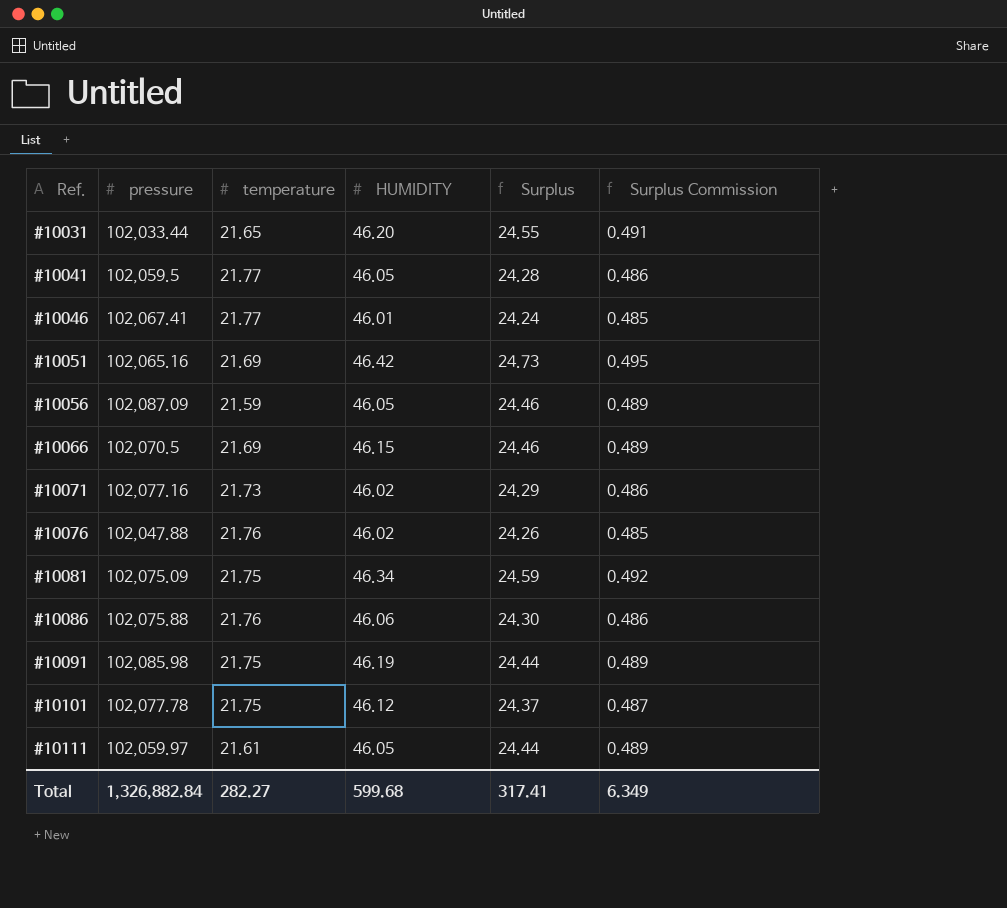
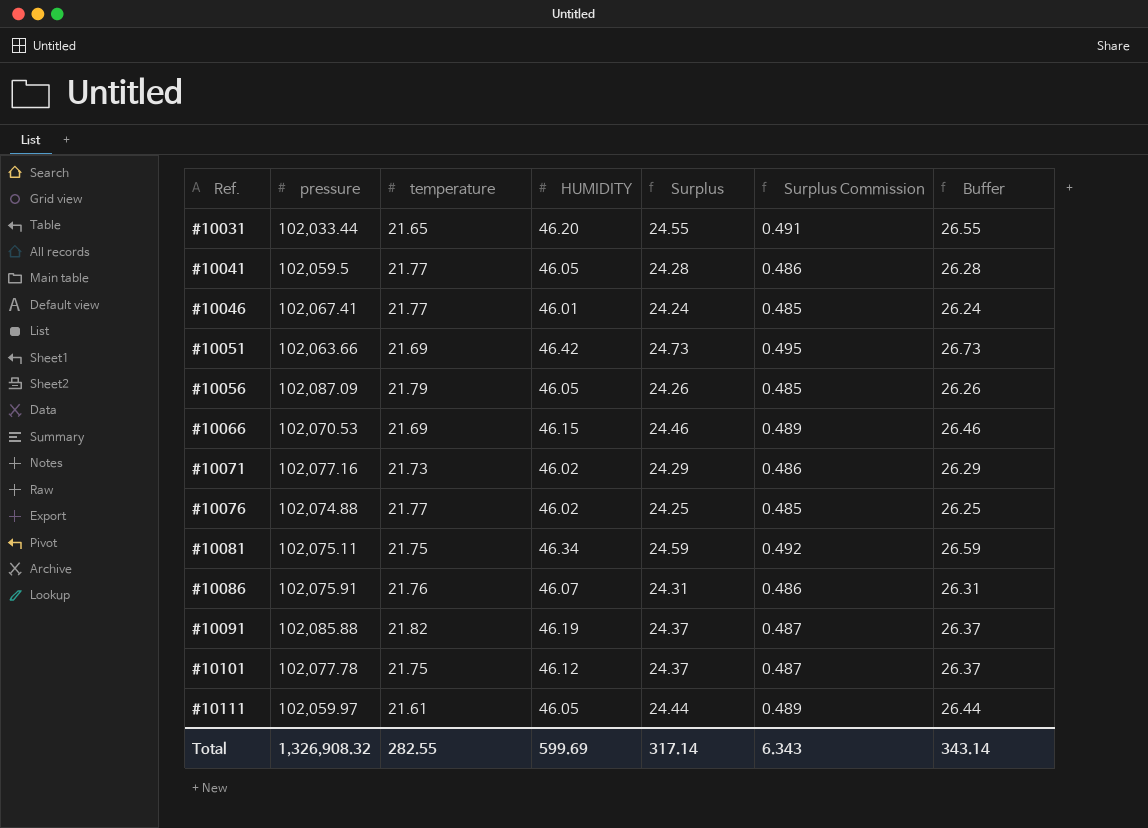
column Buffer | formula: none -> [Surplus] + 2
#10051 | pressure: 102,065.16 -> 102,063.66
#10056 | temperature: 21.59 -> 21.79
#10056 | Surplus: 24.46 -> 24.26
#10056 | Surplus Commission: 0.489 -> 0.485
#10066 | pressure: 102,070.5 -> 102,070.53
#10076 | pressure: 102,047.88 -> 102,074.88
#10076 | temperature: 21.76 -> 21.77
#10076 | Surplus: 24.26 -> 24.25
#10081 | pressure: 102,075.09 -> 102,075.11
#10086 | pressure: 102,075.88 -> 102,075.91
#10086 | HUMIDITY: 46.06 -> 46.07
#10086 | Surplus: 24.30 -> 24.31
#10091 | pressure: 102,085.98 -> 102,085.88
#10091 | temperature: 21.75 -> 21.82
#10091 | Surplus: 24.44 -> 24.37
#10091 | Surplus Commission: 0.489 -> 0.487
Total | pressure: 1,326,882.84 -> 1,326,908.32
Total | temperature: 282.27 -> 282.55
Total | HUMIDITY: 599.68 -> 599.69
Total | Surplus: 317.41 -> 317.14
Total | Surplus Commission: 6.349 -> 6.343

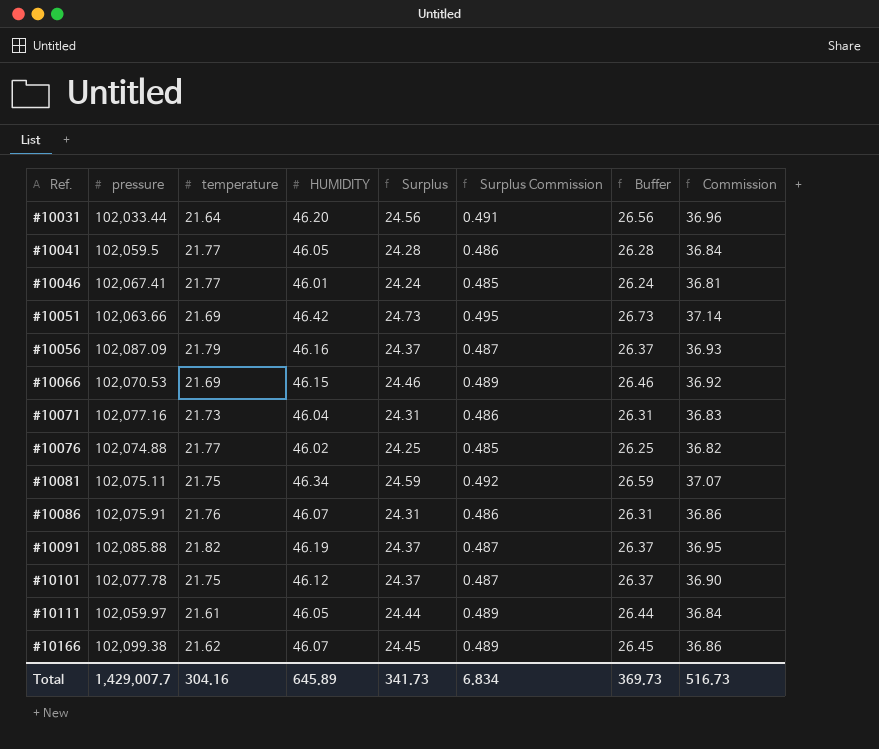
column Commission | formula: none -> [HUMIDITY] * 0.8
#10031 | temperature: 21.65 -> 21.64
#10031 | Surplus: 24.55 -> 24.56
#10031 | Buffer: 26.55 -> 26.56
#10056 | HUMIDITY: 46.05 -> 46.16
#10056 | Surplus: 24.26 -> 24.37
#10056 | Surplus Commission: 0.485 -> 0.487
#10056 | Buffer: 26.26 -> 26.37
#10071 | HUMIDITY: 46.02 -> 46.04
#10071 | Surplus: 24.29 -> 24.31
#10071 | Buffer: 26.29 -> 26.31
row #10166: none -> 102,099.38 | 21.62 | 46.07 | 24.45 | 0.489 | 26.45 | 36.86
Total | pressure: 1,326,908.32 -> 1,429,007.7
Total | temperature: 282.55 -> 304.16
Total | HUMIDITY: 599.69 -> 645.89
Total | Surplus: 317.14 -> 341.73
Total | Surplus Commission: 6.343 -> 6.834
Total | Buffer: 343.14 -> 369.73

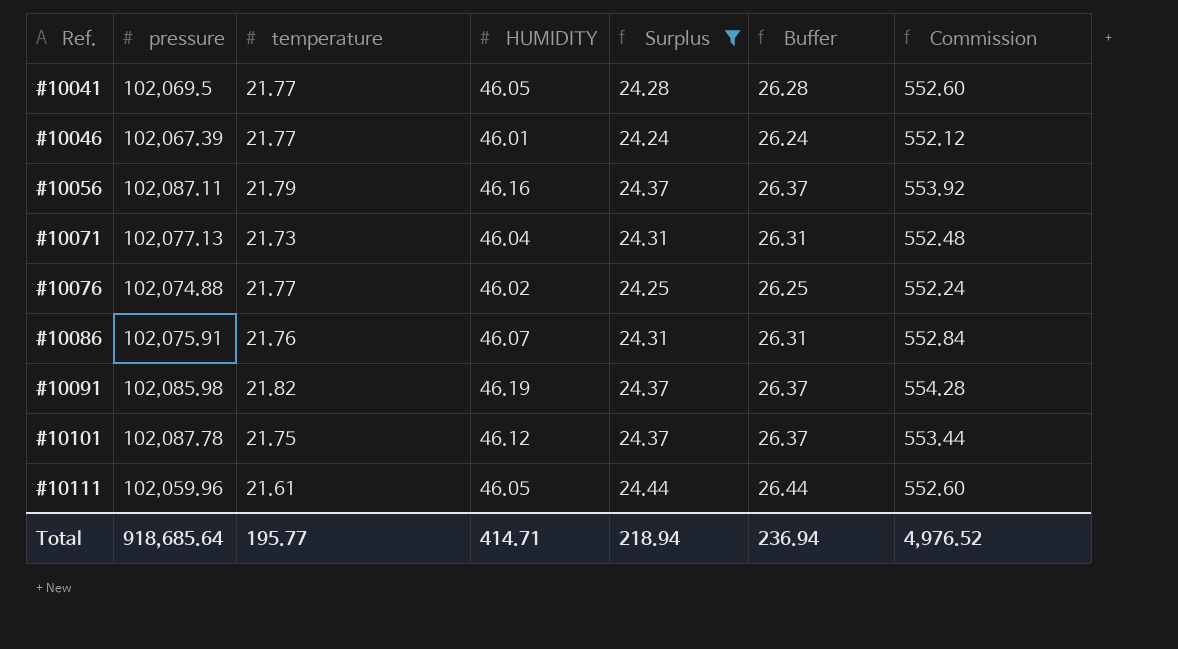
filter: none -> Surplus <= 24.44
column Surplus Commission | formula: [Surplus] * 0.02 -> none
column Commission | formula: [HUMIDITY] * 0.8 -> [HUMIDITY] * 12
#10041 | pressure: 102,059.5 -> 102,069.5
#10046 | pressure: 102,067.41 -> 102,067.39
#10056 | pressure: 102,087.09 -> 102,087.11
#10071 | pressure: 102,077.16 -> 102,077.13
#10091 | pressure: 102,085.88 -> 102,085.98
#10101 | pressure: 102,077.78 -> 102,087.78
#10111 | pressure: 102,059.97 -> 102,059.96
Total | pressure: 1,429,007.7 -> 918,685.64
Total | temperature: 304.16 -> 195.77
Total | HUMIDITY: 645.89 -> 414.71
Total | Surplus: 341.73 -> 218.94
Total | Buffer: 369.73 -> 236.94
Total | Commission: 516.73 -> 4,976.52

